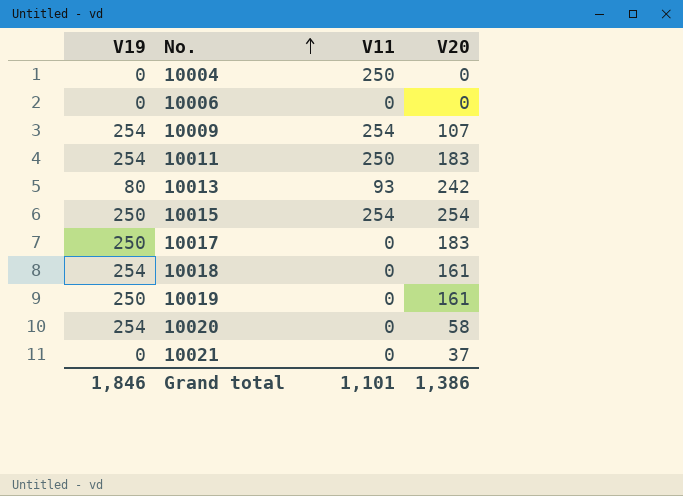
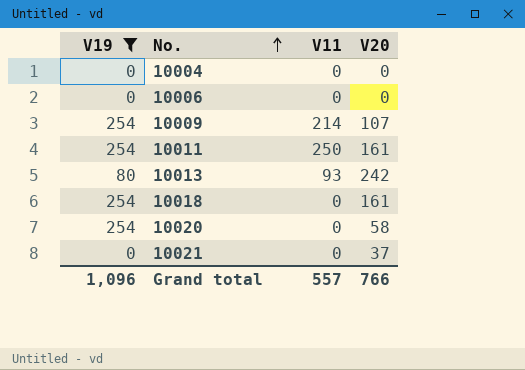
filter: none -> V19 != 250
10004 | V11: 250 -> 0
10009 | V11: 254 -> 214
10011 | V20: 183 -> 161
Grand total | V19: 1,846 -> 1,096
Grand total | V11: 1,101 -> 557
Grand total | V20: 1,386 -> 766

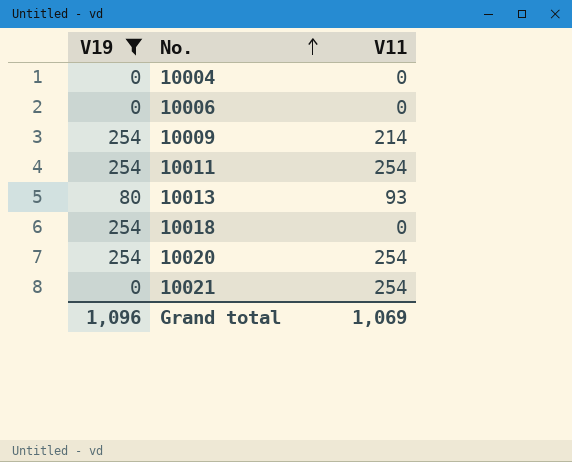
column V20 | position: 4 -> none
10011 | V11: 250 -> 254
10020 | V11: 0 -> 254
10021 | V11: 0 -> 254
Grand total | V11: 557 -> 1,069

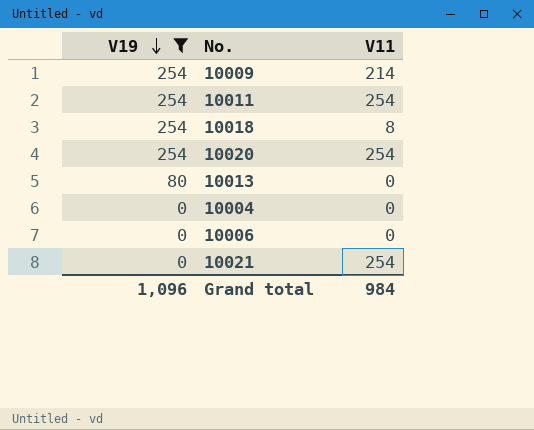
row order: No. ascending -> V19 descending
10018 | V11: 0 -> 8
10013 | V11: 93 -> 0
Grand total | V11: 1,069 -> 984

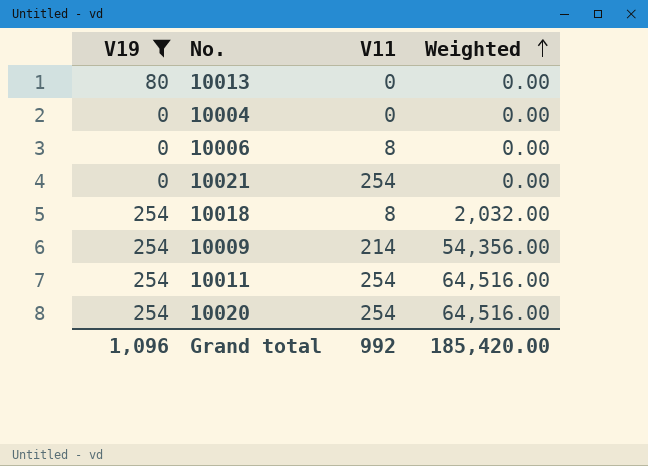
row order: V19 descending -> Weighted ascending
column Weighted | formula: none -> [V19] * [V11]
10006 | V11: 0 -> 8
Grand total | V11: 984 -> 992

